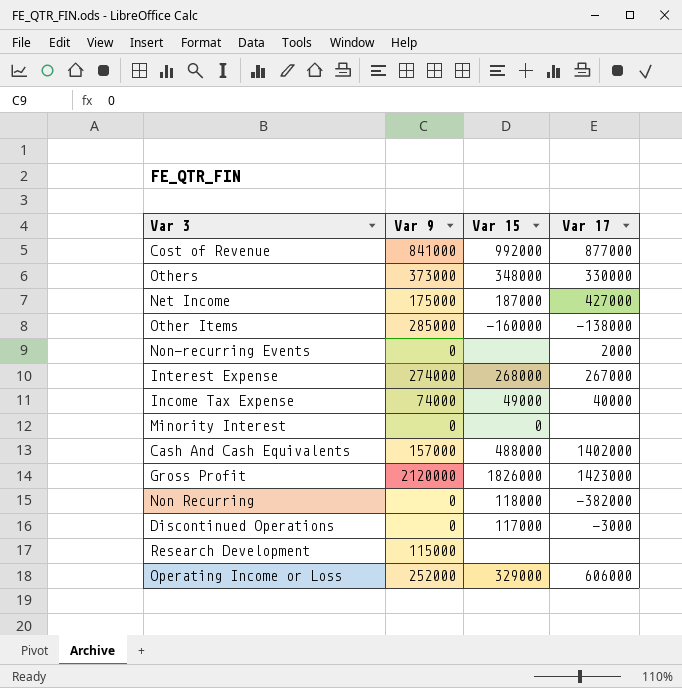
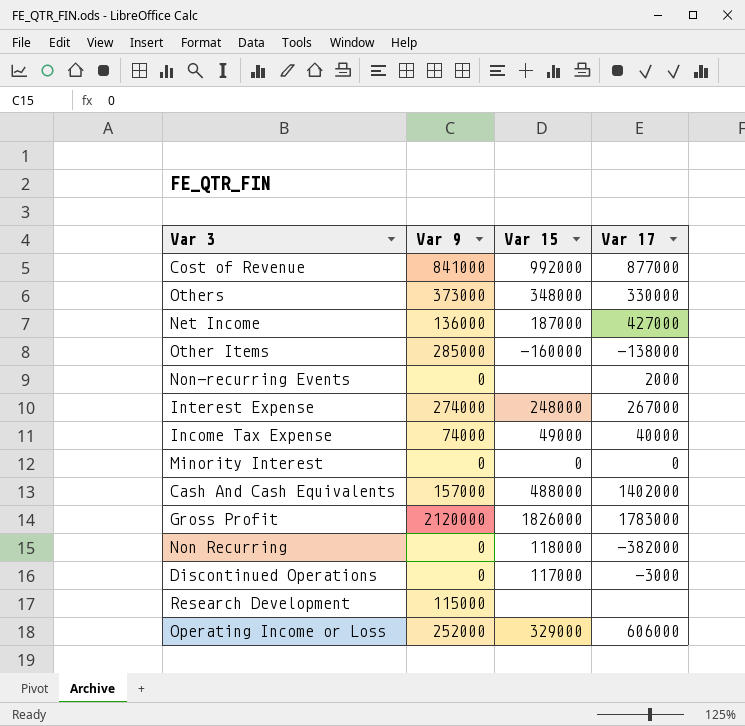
Net Income | Var 9: 175000 -> 136000
Interest Expense | Var 15: 268000 -> 248000
Minority Interest | Var 17: none -> 0
Gross Profit | Var 17: 1423000 -> 1783000

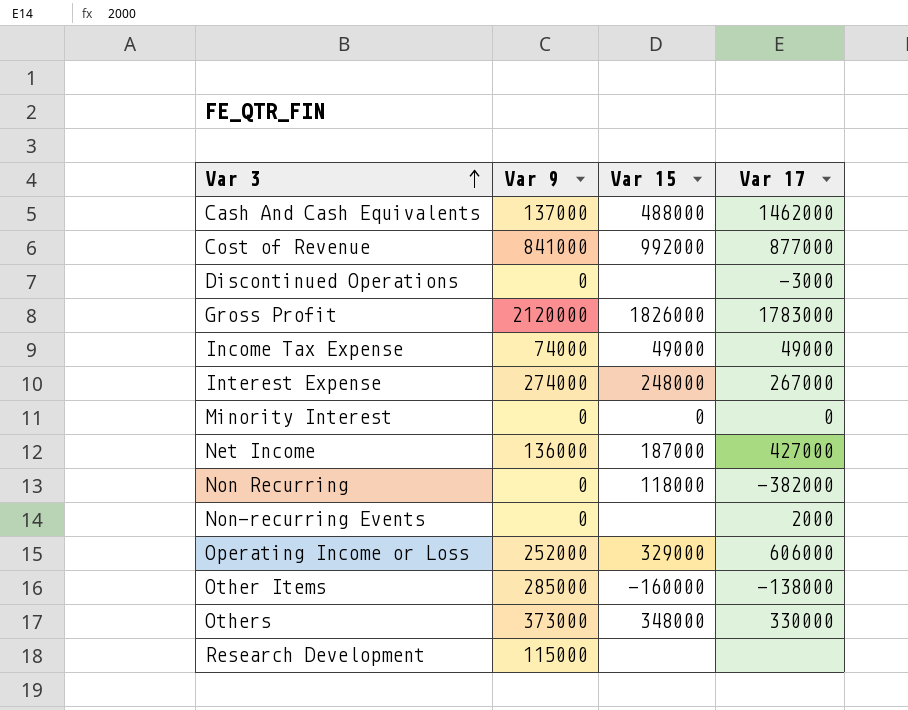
row order: none -> Var 3 ascending
Cash And Cash Equivalents | Var 9: 157000 -> 137000
Cash And Cash Equivalents | Var 17: 1402000 -> 1462000
Discontinued Operations | Var 15: 117000 -> none
Income Tax Expense | Var 17: 40000 -> 49000

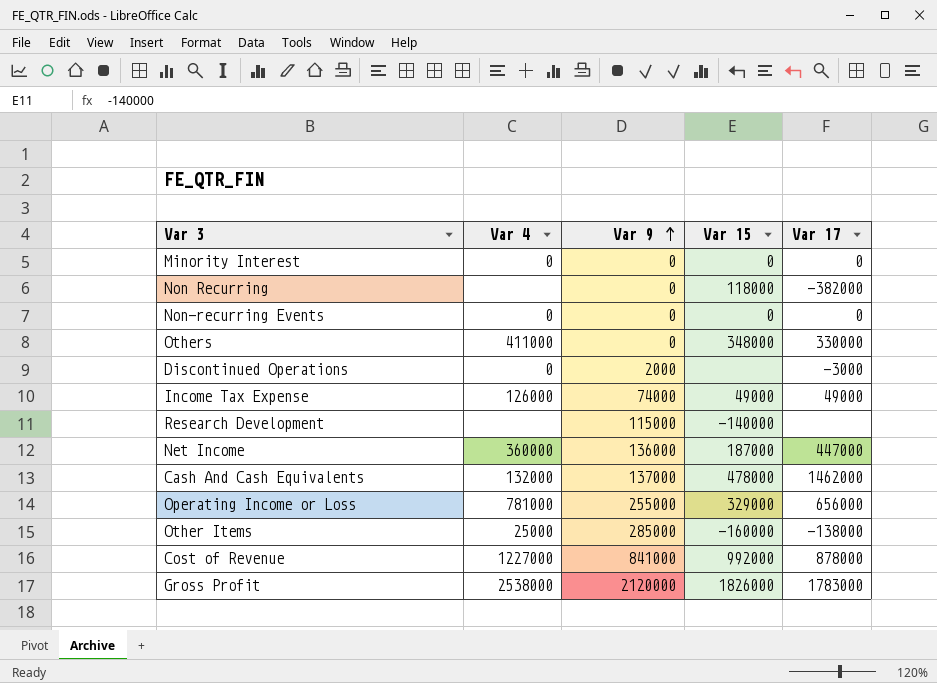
row order: Var 3 ascending -> Var 9 ascending
column Var 4 | position: none -> 2
row Interest Expense: 274000 | 248000 | 267000 -> none
Non-recurring Events | Var 15: none -> 0
Non-recurring Events | Var 17: 2000 -> 0
Others | Var 9: 373000 -> 0
Discontinued Operations | Var 9: 0 -> 2000
Research Development | Var 15: none -> -140000
Net Income | Var 17: 427000 -> 447000
Cash And Cash Equivalents | Var 15: 488000 -> 478000
Operating Income or Loss | Var 9: 252000 -> 255000
Operating Income or Loss | Var 17: 606000 -> 656000
Cost of Revenue | Var 17: 877000 -> 878000

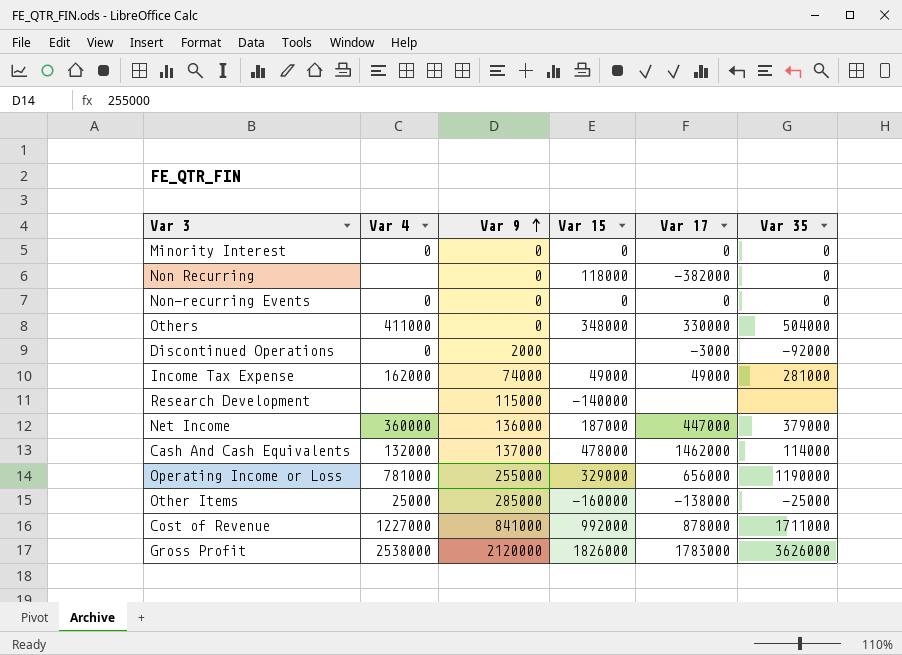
column Var 35 | position: none -> 6
Income Tax Expense | Var 4: 126000 -> 162000

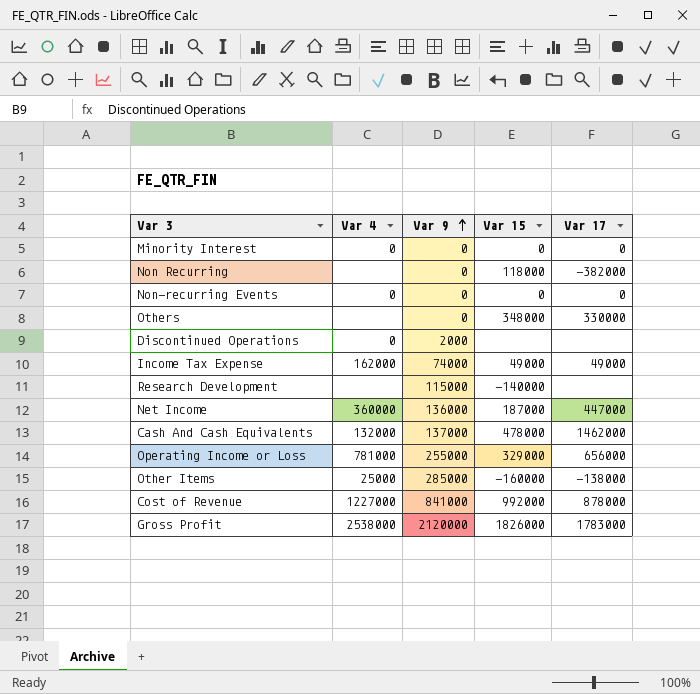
column Var 35 | position: 6 -> none
Others | Var 4: 411000 -> none
Discontinued Operations | Var 17: -3000 -> none

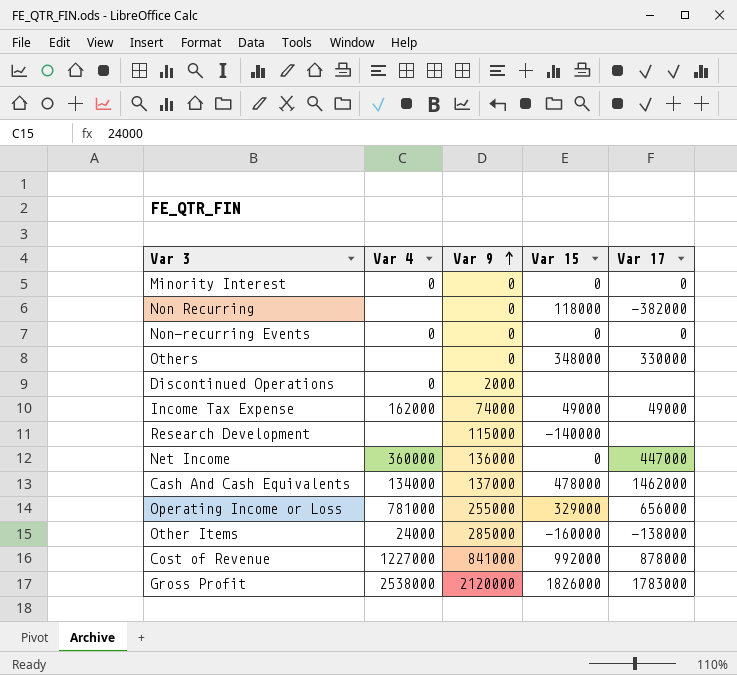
Net Income | Var 15: 187000 -> 0
Cash And Cash Equivalents | Var 4: 132000 -> 134000
Other Items | Var 4: 25000 -> 24000

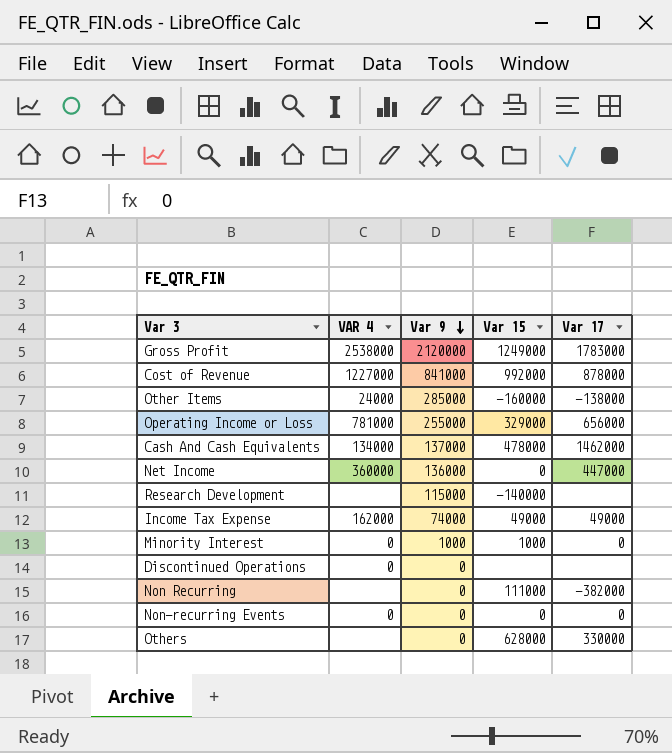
row order: Var 9 ascending -> Var 9 descending
column name: Var 4 -> VAR 4
Gross Profit | Var 15: 1826000 -> 1249000
Minority Interest | Var 9: 0 -> 1000
Minority Interest | Var 15: 0 -> 1000
Discontinued Operations | Var 9: 2000 -> 0
Non Recurring | Var 15: 118000 -> 111000
Others | Var 15: 348000 -> 628000

